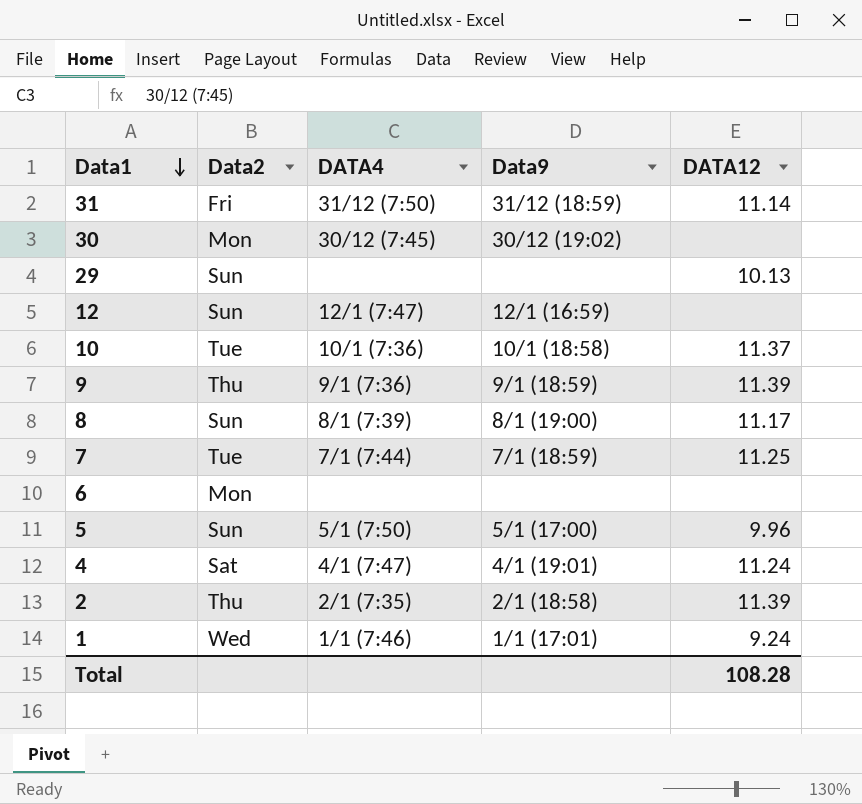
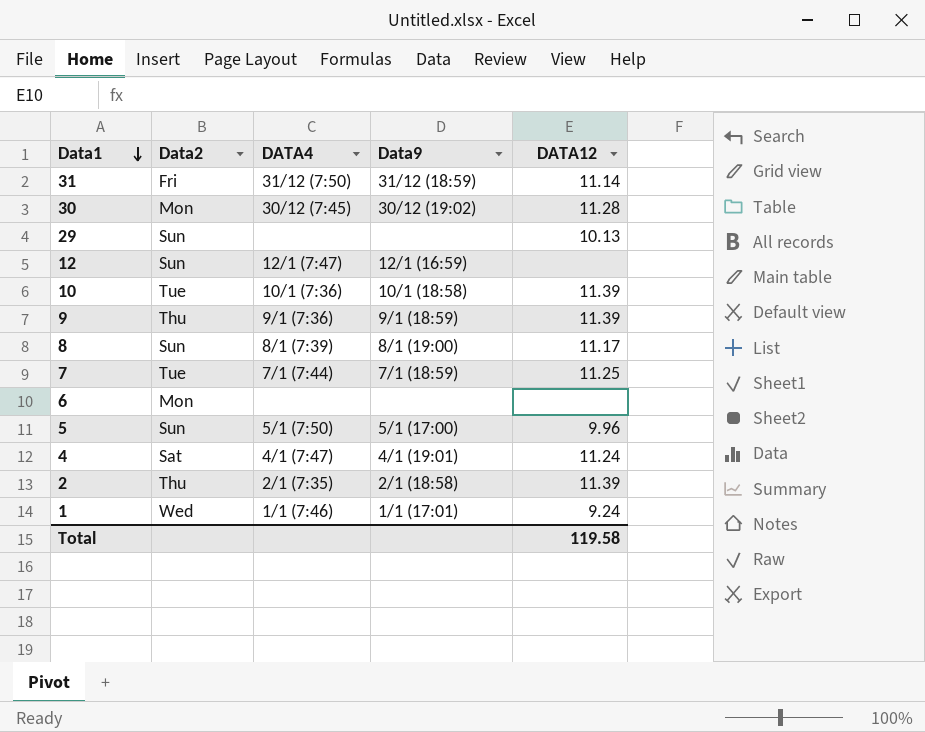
30 | DATA12: none -> 11.28
10 | DATA12: 11.37 -> 11.39
Total | DATA12: 108.28 -> 119.58

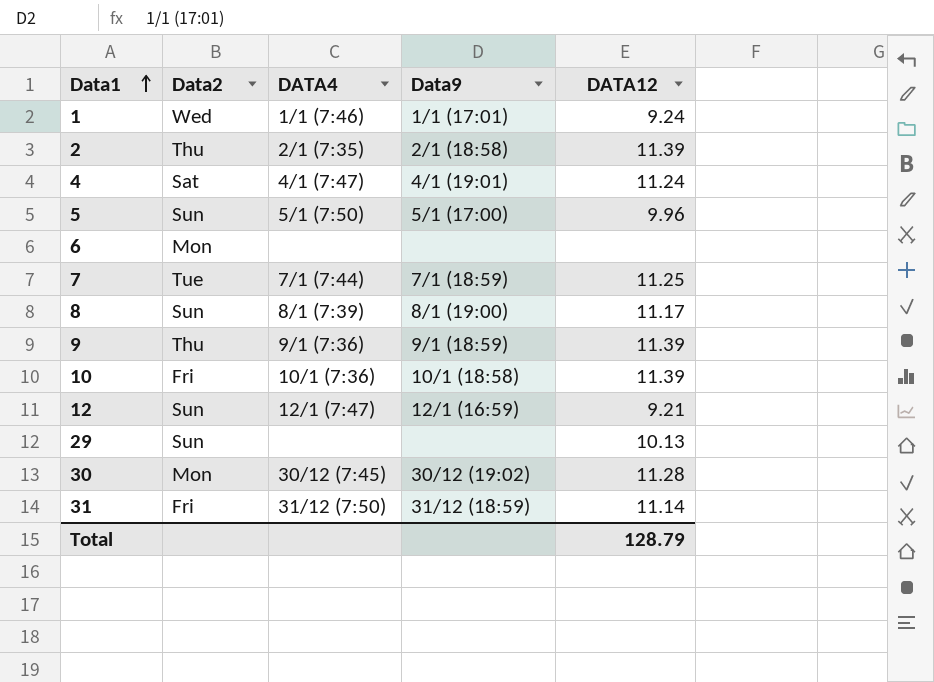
row order: Data1 descending -> Data1 ascending
10 | Data2: Tue -> Fri
12 | DATA12: none -> 9.21
Total | DATA12: 119.58 -> 128.79

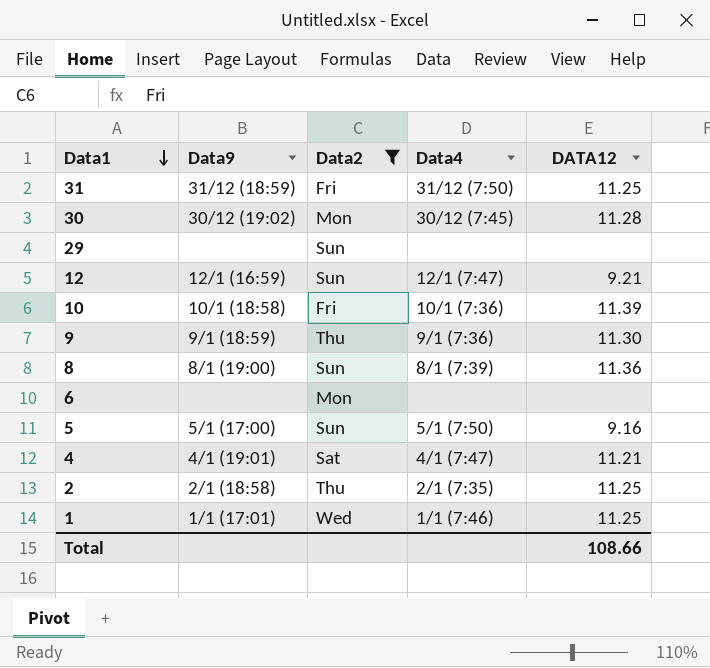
filter: none -> Data2 != Tue
row order: Data1 ascending -> Data1 descending
column Data9 | position: 4 -> 2
column name: DATA4 -> Data4
31 | DATA12: 11.14 -> 11.25
29 | DATA12: 10.13 -> none
9 | DATA12: 11.39 -> 11.30
8 | DATA12: 11.17 -> 11.36
5 | DATA12: 9.96 -> 9.16
4 | DATA12: 11.24 -> 11.21
2 | DATA12: 11.39 -> 11.25
1 | DATA12: 9.24 -> 11.25
Total | DATA12: 128.79 -> 108.66

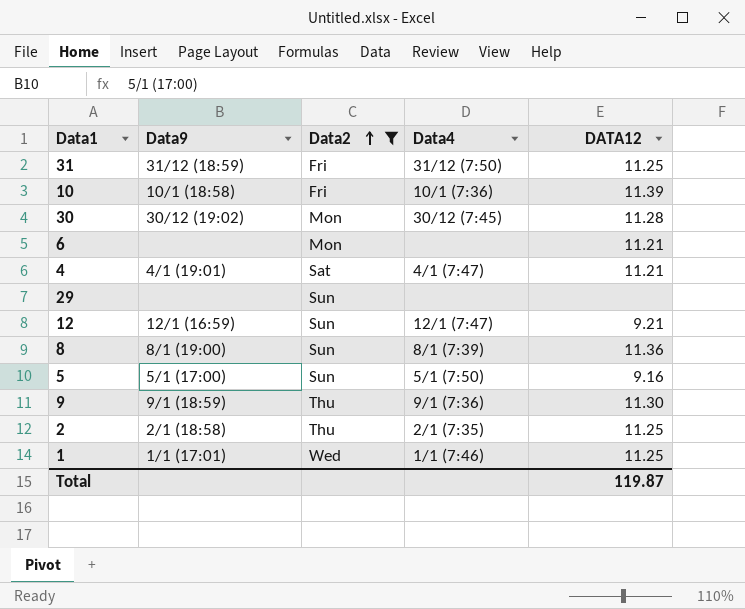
row order: Data1 descending -> Data2 ascending
6 | DATA12: none -> 11.21
Total | DATA12: 108.66 -> 119.87

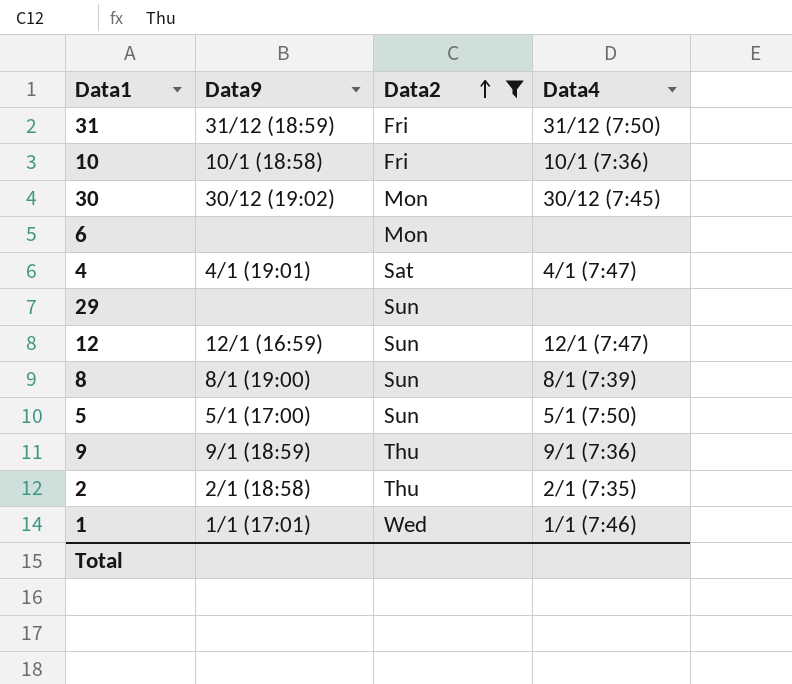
column DATA12 | position: 5 -> none

